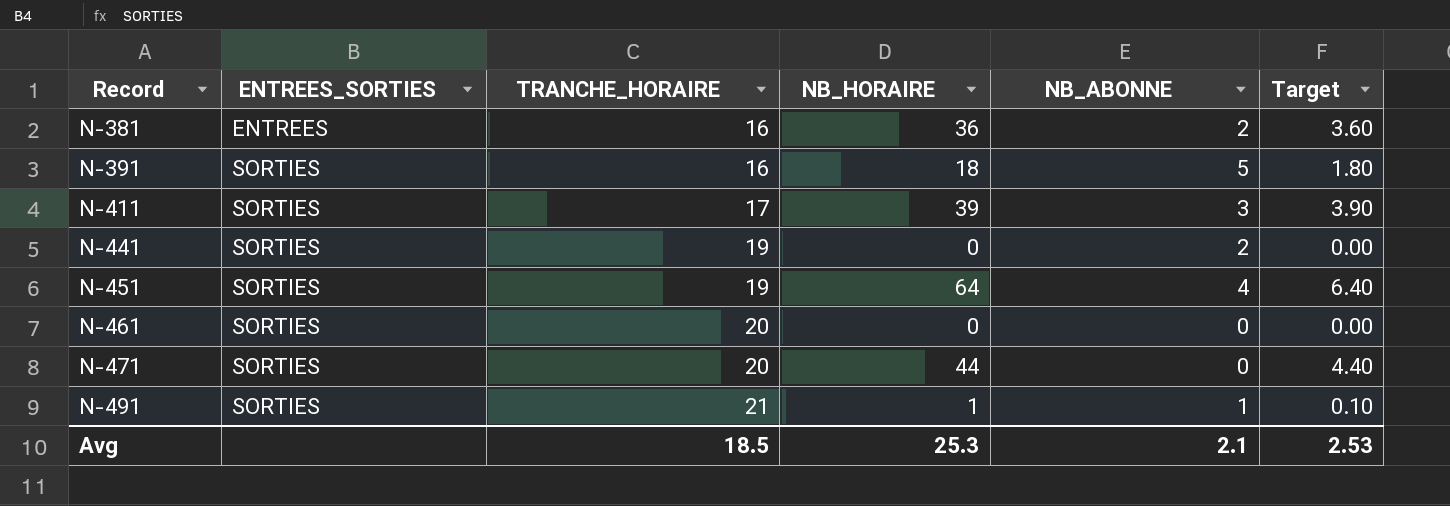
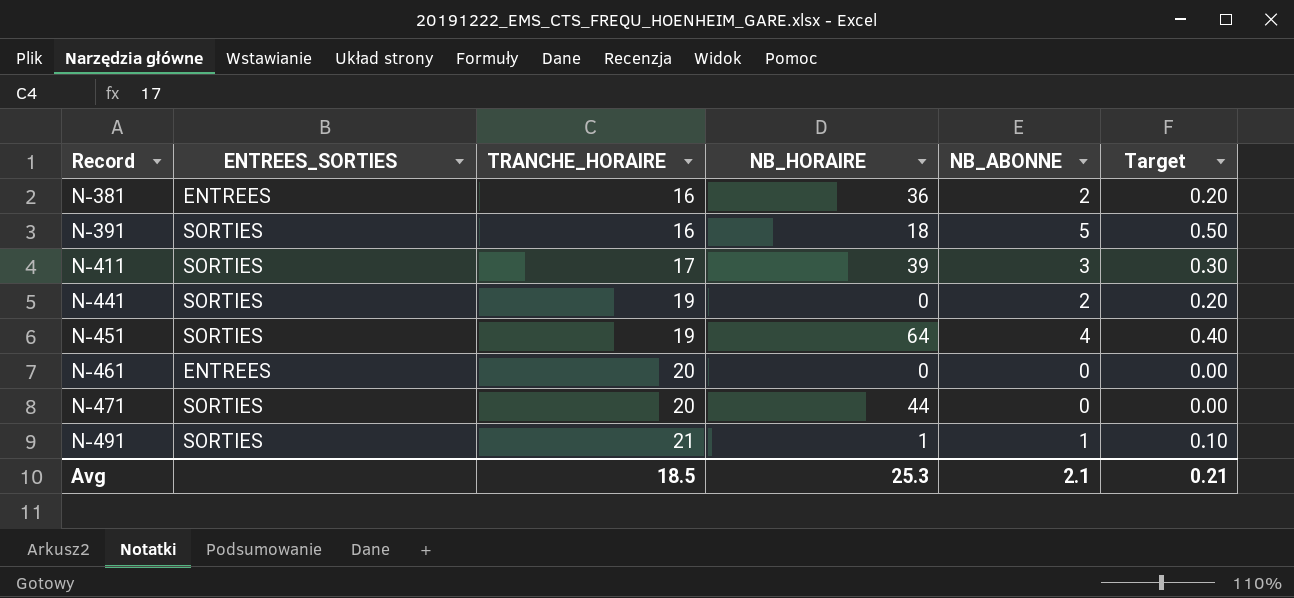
column Target | formula: [NB_HORAIRE] * 0.1 -> [NB_ABONNE] * 0.1
N-461 | ENTREES_SORTIES: SORTIES -> ENTREES
Avg | Target: 2.53 -> 0.21

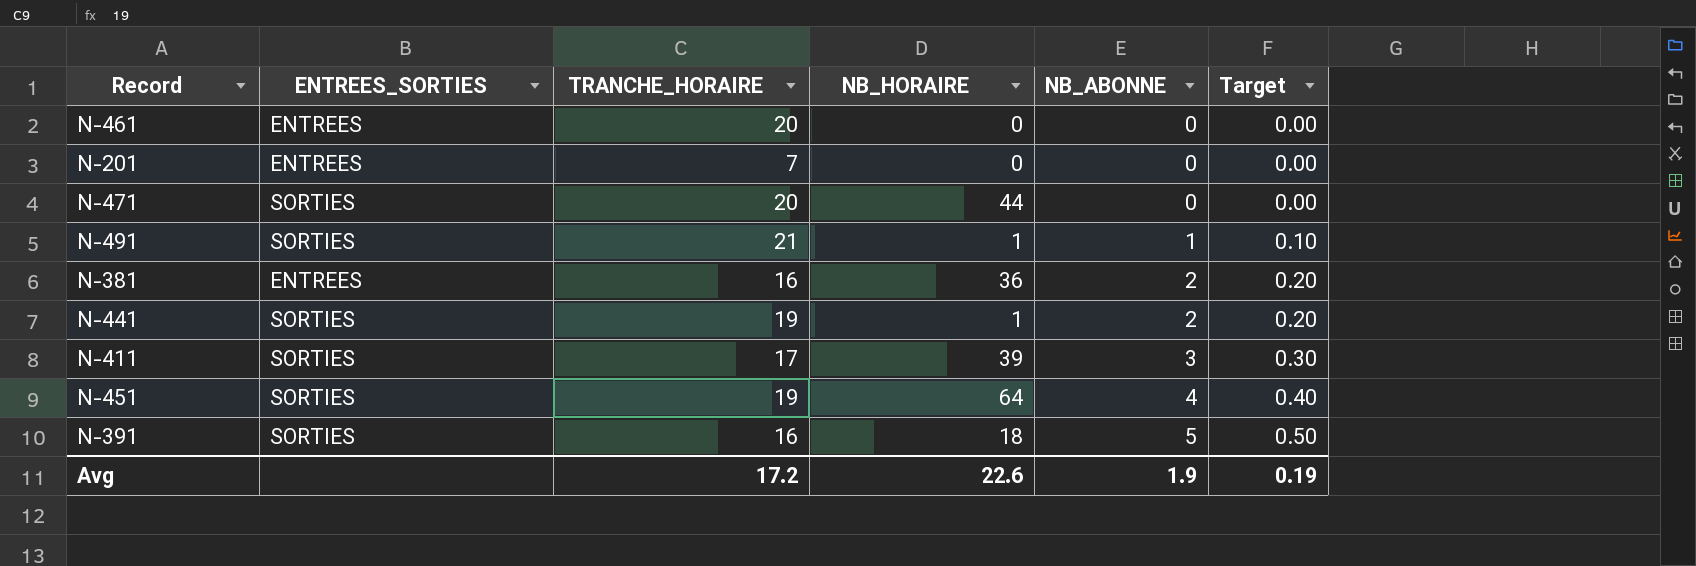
row order: Record ascending -> NB_ABONNE ascending
row N-201: none -> ENTREES | 7 | 0 | 0 | 0.00
N-441 | NB_HORAIRE: 0 -> 1
Avg | TRANCHE_HORAIRE: 18.5 -> 17.2
Avg | NB_HORAIRE: 25.3 -> 22.6
Avg | NB_ABONNE: 2.1 -> 1.9
Avg | Target: 0.21 -> 0.19

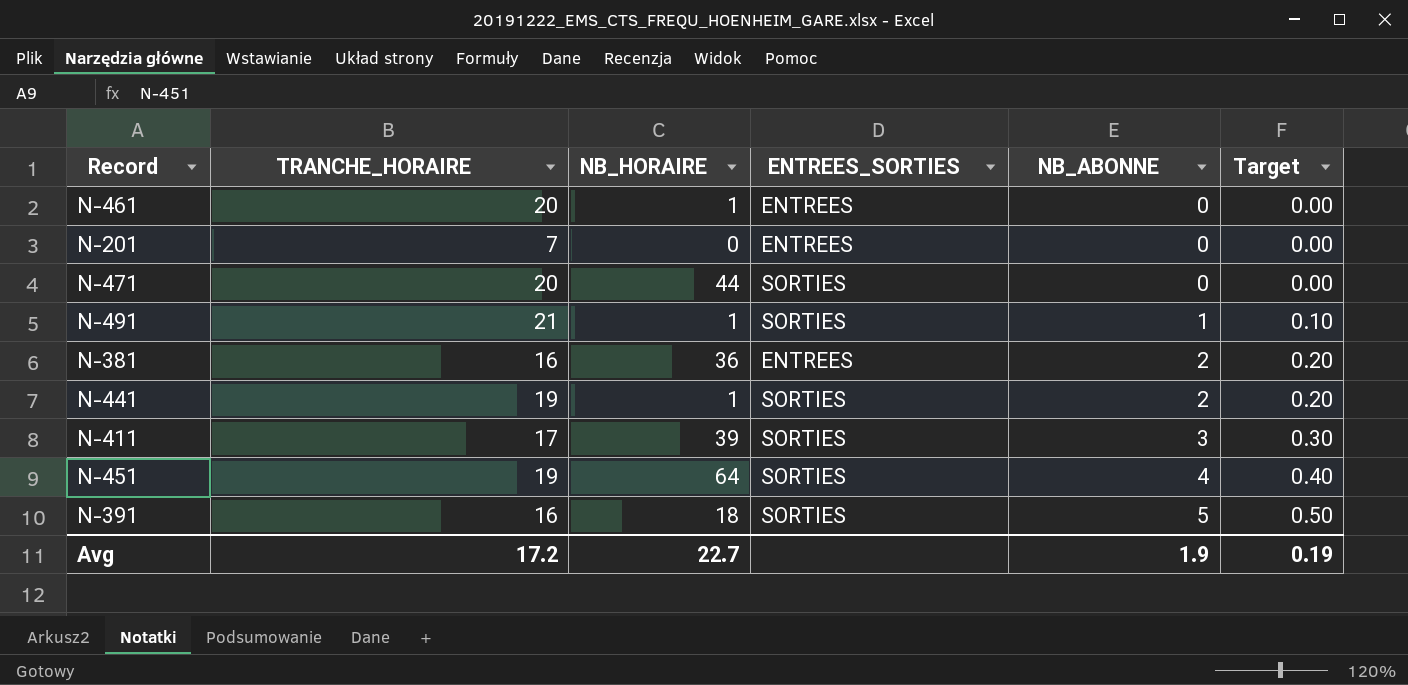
column ENTREES_SORTIES | position: 2 -> 4
N-461 | NB_HORAIRE: 0 -> 1
Avg | NB_HORAIRE: 22.6 -> 22.7

